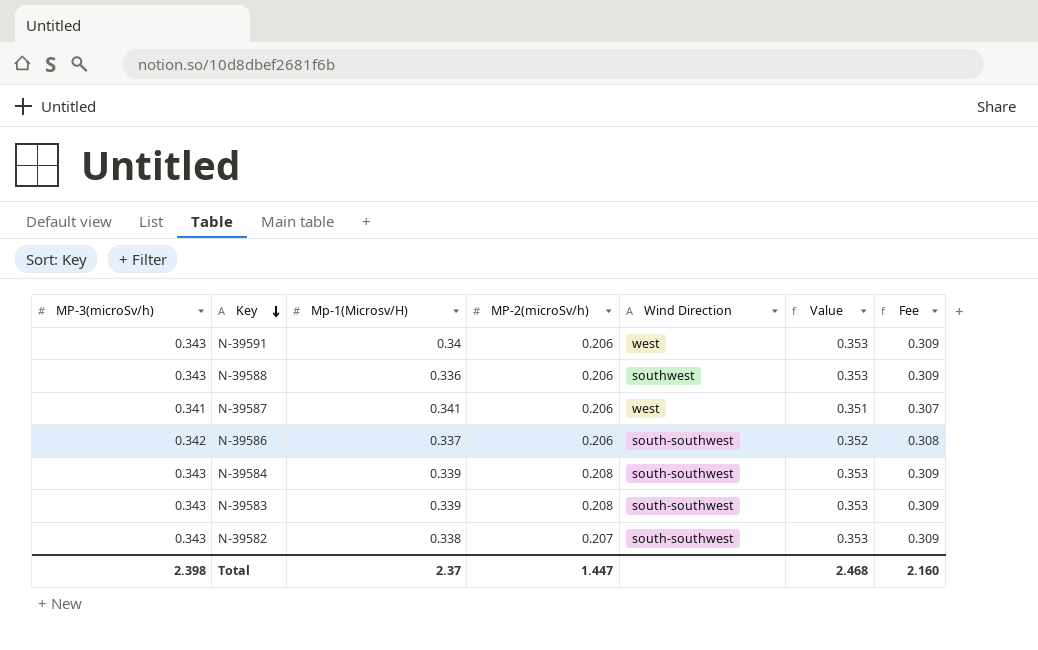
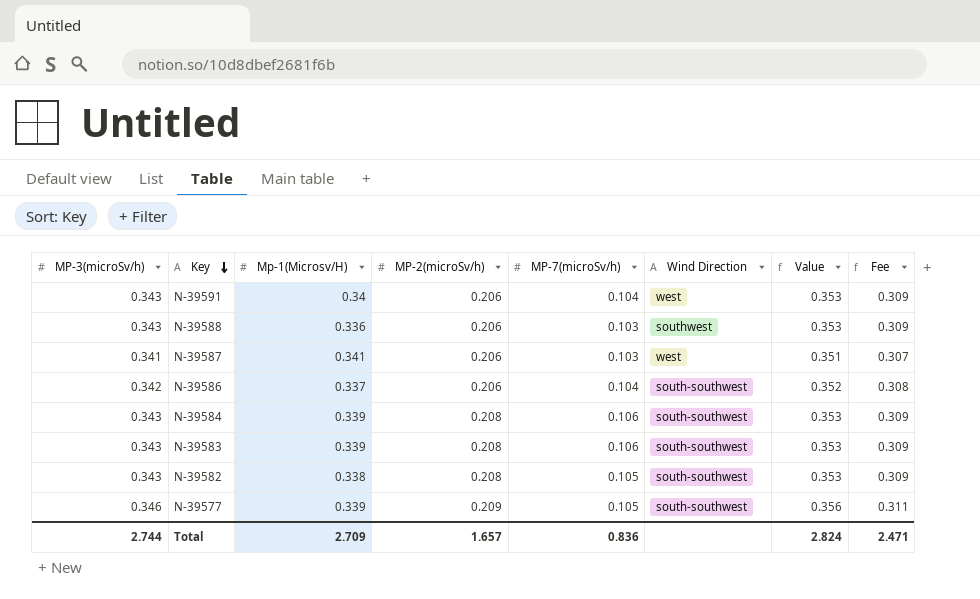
column MP-7(microSv/h) | position: none -> 5
N-39582 | MP-2(microSv/h): 0.207 -> 0.208
row N-39577: none -> 0.346 | 0.339 | 0.209 | 0.105 | south-southwest | 0.356 | 0.311
Total | MP-3(microSv/h): 2.398 -> 2.744
Total | Mp-1(Microsv/H): 2.37 -> 2.709
Total | MP-2(microSv/h): 1.447 -> 1.657
Total | Value: 2.468 -> 2.824
Total | Fee: 2.160 -> 2.471

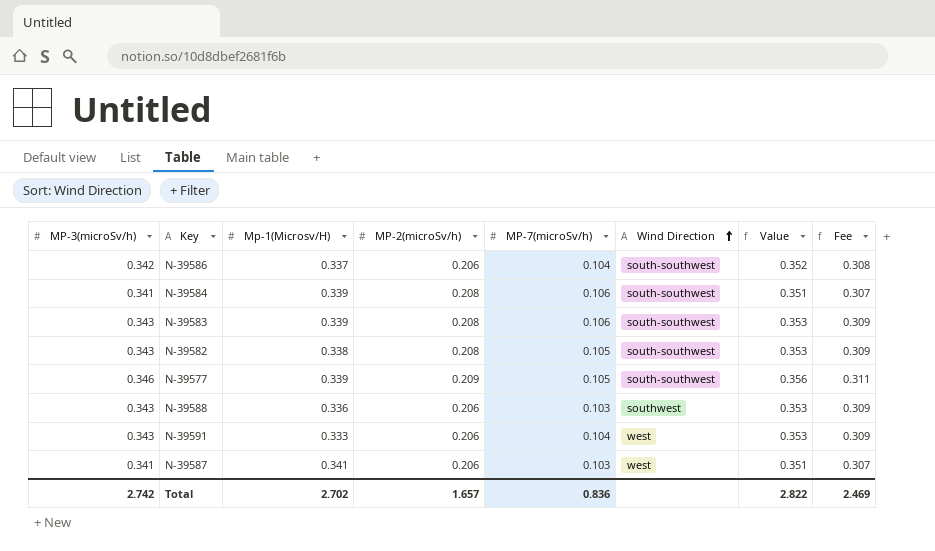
row order: Key descending -> Wind Direction ascending
N-39584 | MP-3(microSv/h): 0.343 -> 0.341
N-39584 | Value: 0.353 -> 0.351
N-39584 | Fee: 0.309 -> 0.307
N-39591 | Mp-1(Microsv/H): 0.34 -> 0.333
Total | MP-3(microSv/h): 2.744 -> 2.742
Total | Mp-1(Microsv/H): 2.709 -> 2.702
Total | Value: 2.824 -> 2.822
Total | Fee: 2.471 -> 2.469

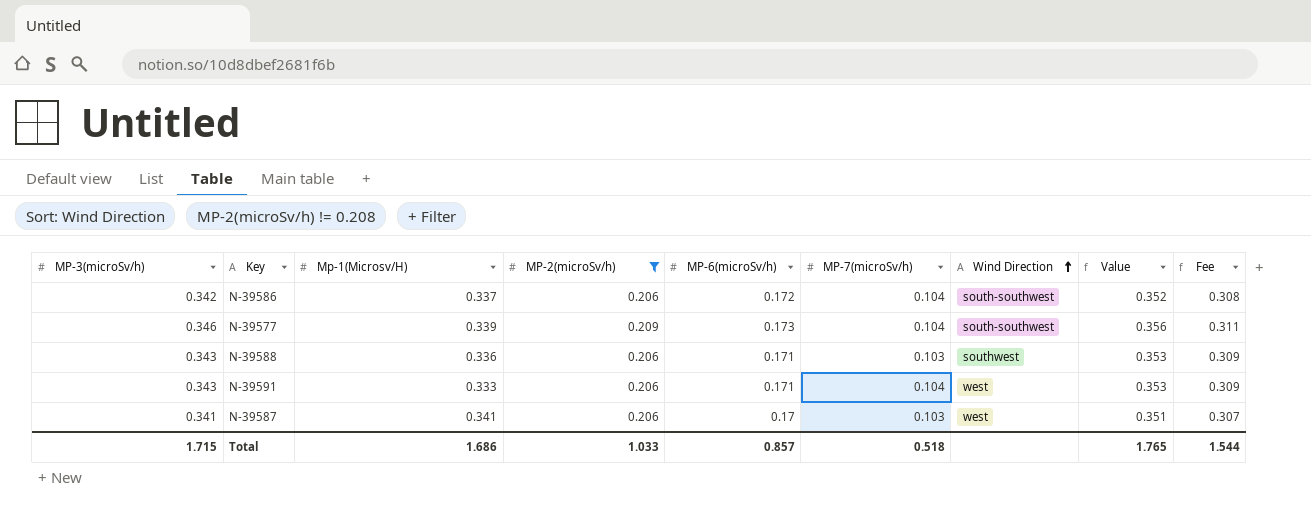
filter: none -> MP-2(microSv/h) != 0.208
column MP-6(microSv/h) | position: none -> 5
N-39577 | MP-7(microSv/h): 0.105 -> 0.104
Total | MP-3(microSv/h): 2.742 -> 1.715
Total | Mp-1(Microsv/H): 2.702 -> 1.686
Total | MP-2(microSv/h): 1.657 -> 1.033
Total | MP-7(microSv/h): 0.836 -> 0.518
Total | Value: 2.822 -> 1.765
Total | Fee: 2.469 -> 1.544

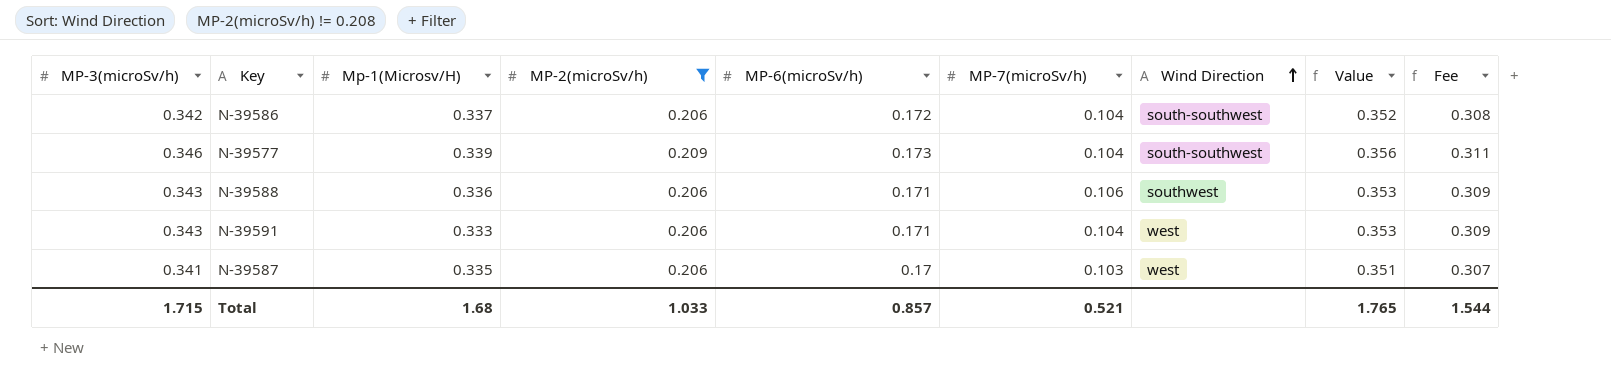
N-39588 | MP-7(microSv/h): 0.103 -> 0.106
N-39587 | Mp-1(Microsv/H): 0.341 -> 0.335
Total | Mp-1(Microsv/H): 1.686 -> 1.68
Total | MP-7(microSv/h): 0.518 -> 0.521

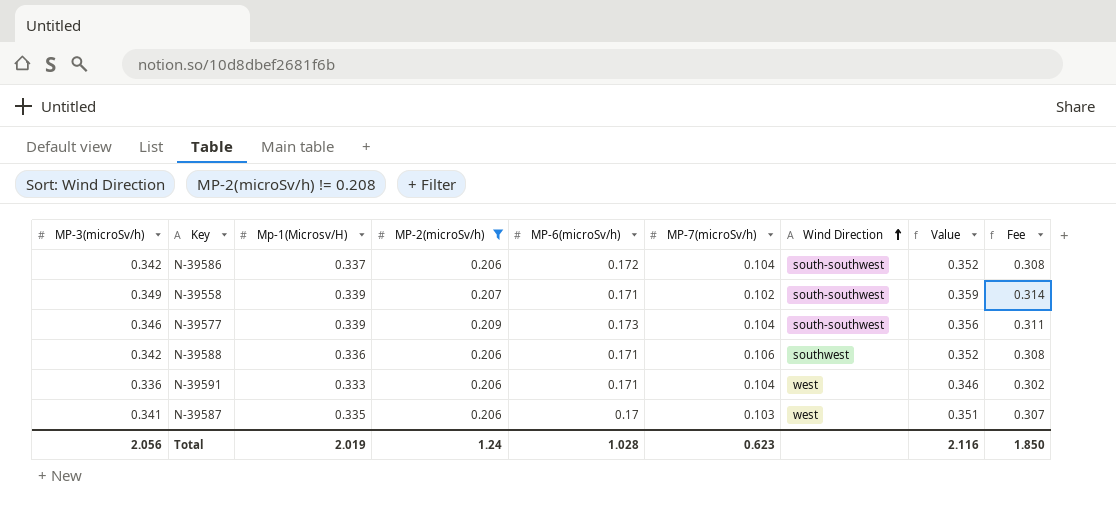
row N-39558: none -> 0.349 | 0.339 | 0.207 | 0.171 | 0.102 | south-southwest | 0.359 | 0.314
N-39588 | MP-3(microSv/h): 0.343 -> 0.342
N-39588 | Value: 0.353 -> 0.352
N-39588 | Fee: 0.309 -> 0.308
N-39591 | MP-3(microSv/h): 0.343 -> 0.336
N-39591 | Value: 0.353 -> 0.346
N-39591 | Fee: 0.309 -> 0.302
Total | MP-3(microSv/h): 1.715 -> 2.056
Total | Mp-1(Microsv/H): 1.68 -> 2.019
Total | MP-2(microSv/h): 1.033 -> 1.24
Total | MP-6(microSv/h): 0.857 -> 1.028
Total | MP-7(microSv/h): 0.521 -> 0.623
Total | Value: 1.765 -> 2.116
Total | Fee: 1.544 -> 1.850

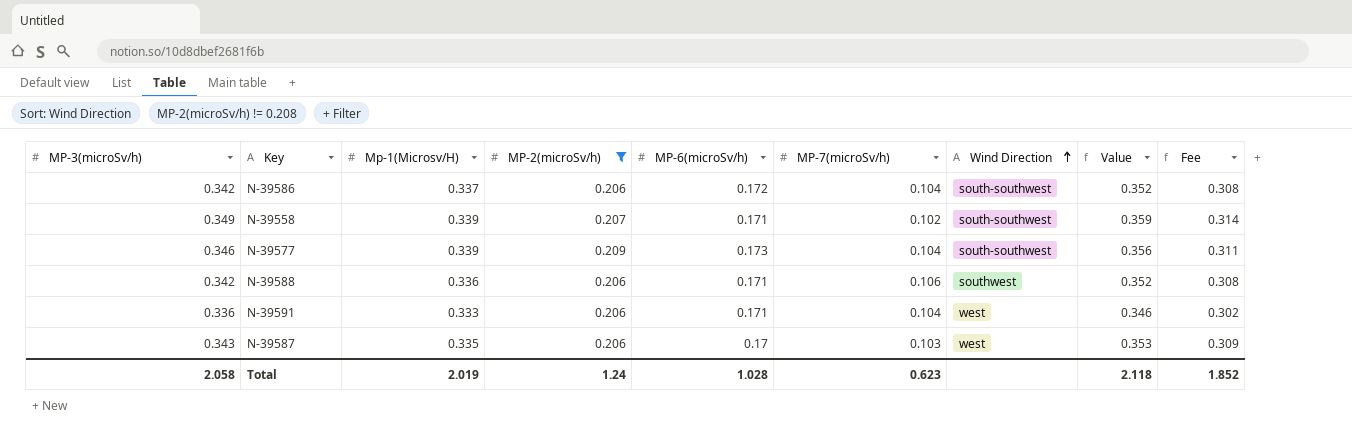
N-39587 | MP-3(microSv/h): 0.341 -> 0.343
N-39587 | Value: 0.351 -> 0.353
N-39587 | Fee: 0.307 -> 0.309
Total | MP-3(microSv/h): 2.056 -> 2.058
Total | Value: 2.116 -> 2.118
Total | Fee: 1.850 -> 1.852

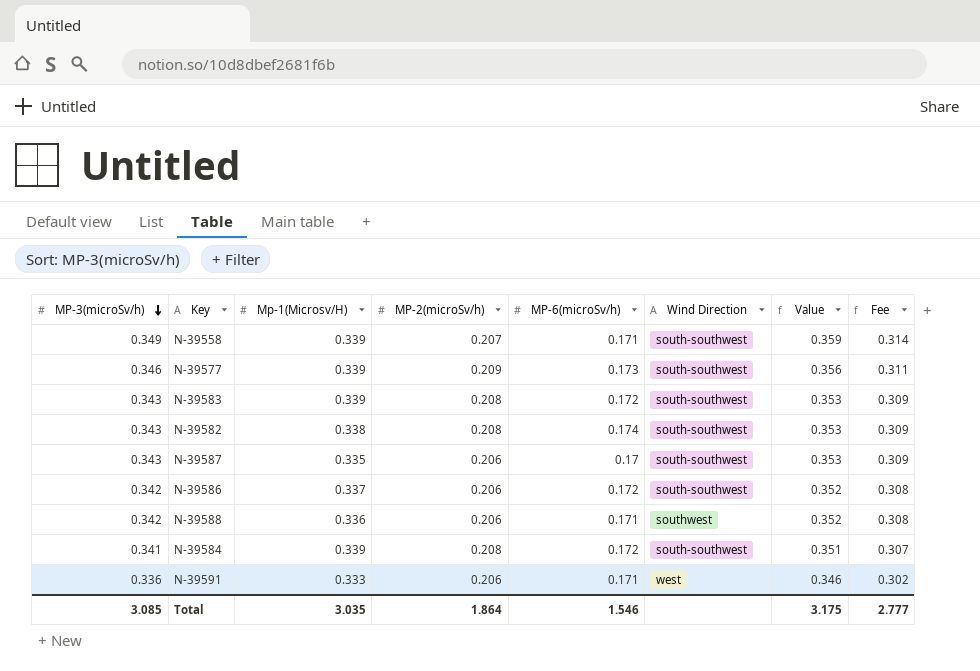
filter: MP-2(microSv/h) != 0.208 -> none
row order: Wind Direction ascending -> MP-3(microSv/h) descending
column MP-7(microSv/h) | position: 6 -> none
N-39587 | Wind Direction: west -> south-southwest
Total | MP-3(microSv/h): 2.058 -> 3.085
Total | Mp-1(Microsv/H): 2.019 -> 3.035
Total | MP-2(microSv/h): 1.24 -> 1.864
Total | MP-6(microSv/h): 1.028 -> 1.546
Total | Value: 2.118 -> 3.175
Total | Fee: 1.852 -> 2.777

